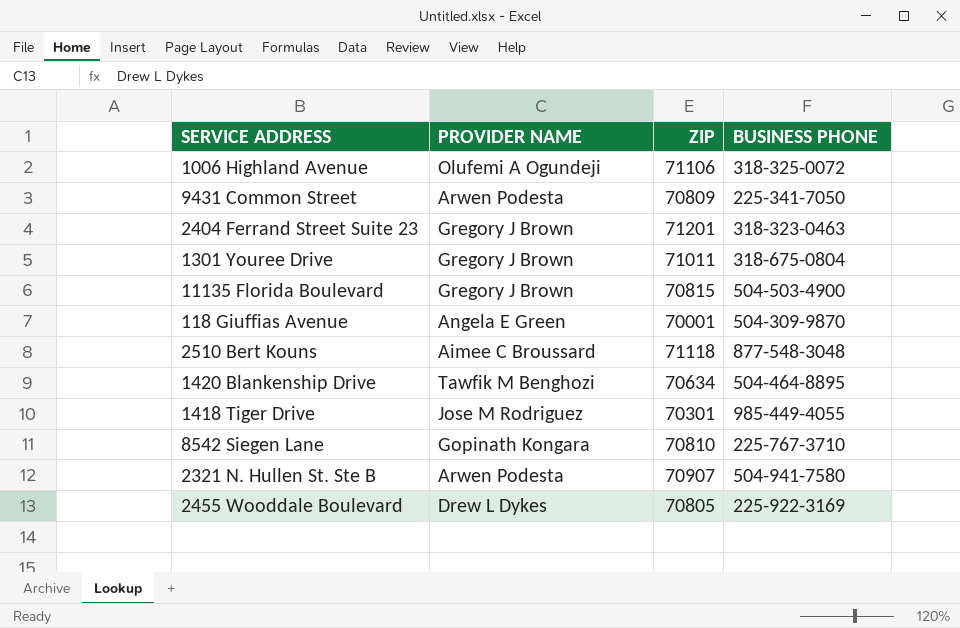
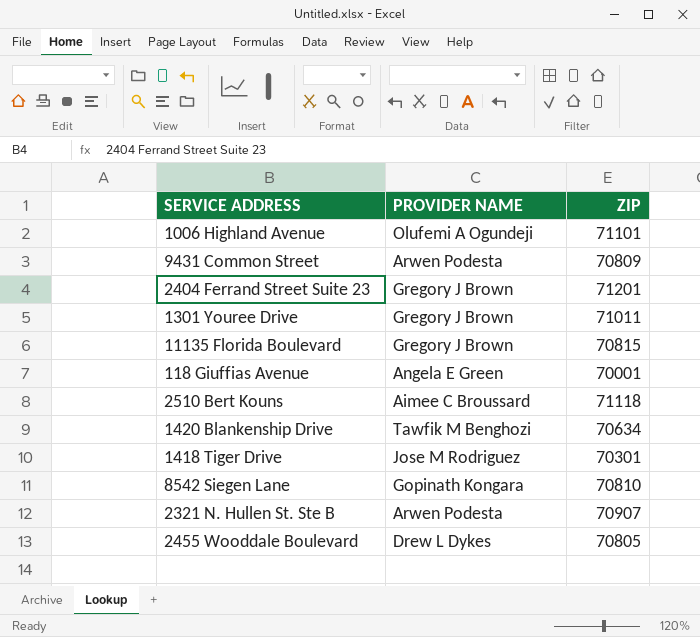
column BUSINESS PHONE | position: 4 -> none
1006 Highland Avenue | ZIP: 71106 -> 71101

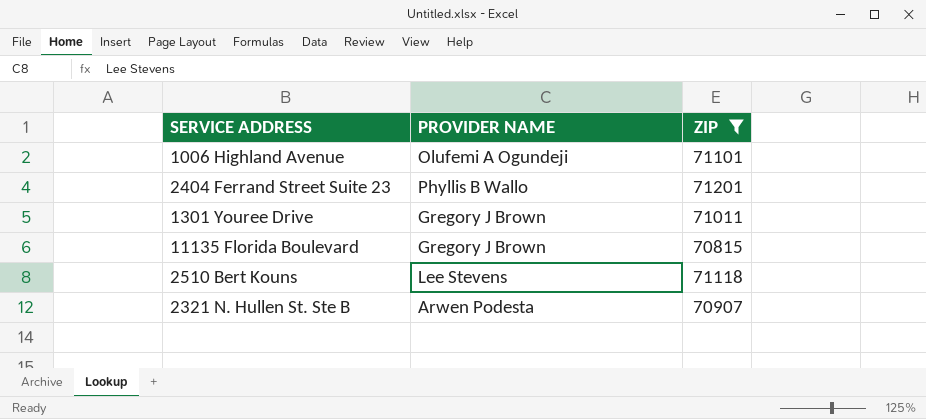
filter: none -> ZIP >= 70815
2404 Ferrand Street Suite 23 | PROVIDER NAME: Gregory J Brown -> Phyllis B Wallo
2510 Bert Kouns | PROVIDER NAME: Aimee C Broussard -> Lee Stevens

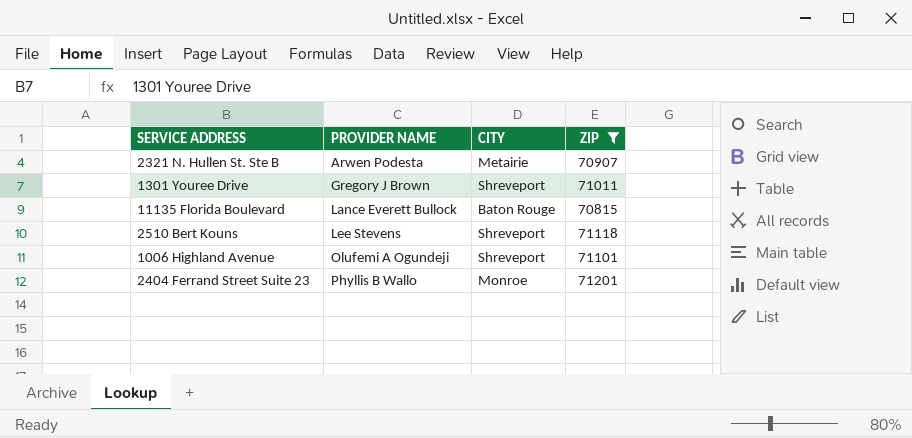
row order: none -> PROVIDER NAME ascending
column CITY | position: none -> 3
11135 Florida Boulevard | PROVIDER NAME: Gregory J Brown -> Lance Everett Bullock

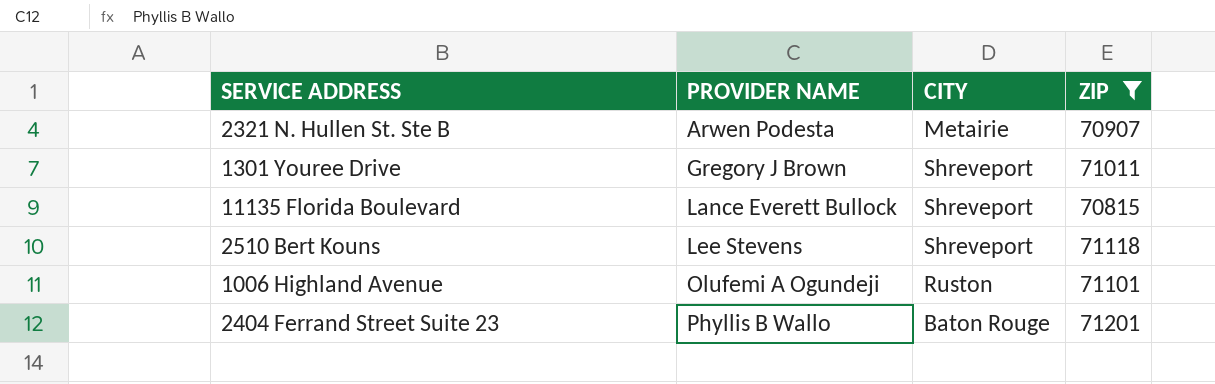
11135 Florida Boulevard | CITY: Baton Rouge -> Shreveport
1006 Highland Avenue | CITY: Shreveport -> Ruston
2404 Ferrand Street Suite 23 | CITY: Monroe -> Baton Rouge

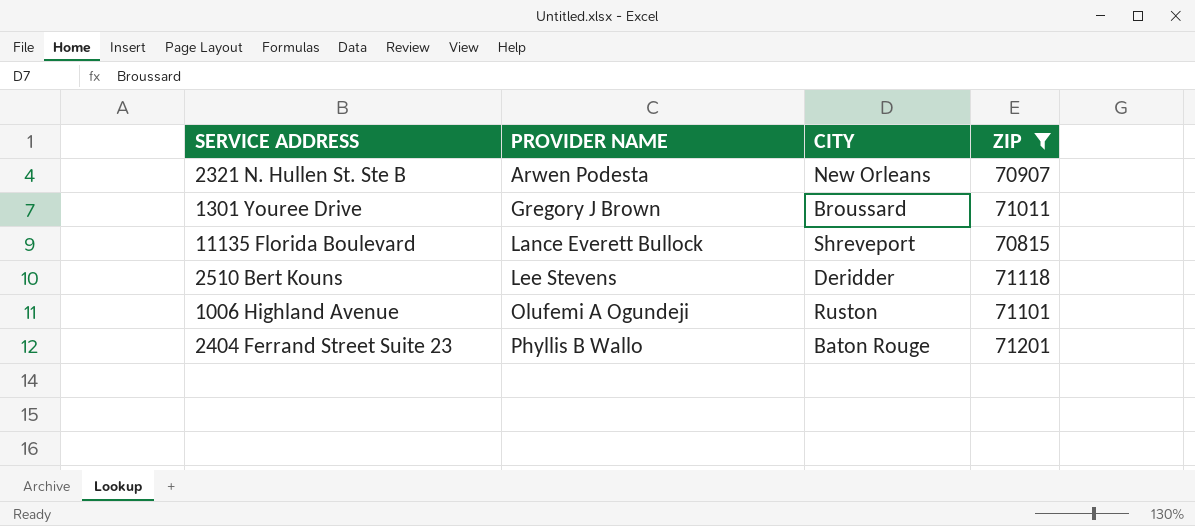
2321 N. Hullen St. Ste B | CITY: Metairie -> New Orleans
1301 Youree Drive | CITY: Shreveport -> Broussard
2510 Bert Kouns | CITY: Shreveport -> Deridder

